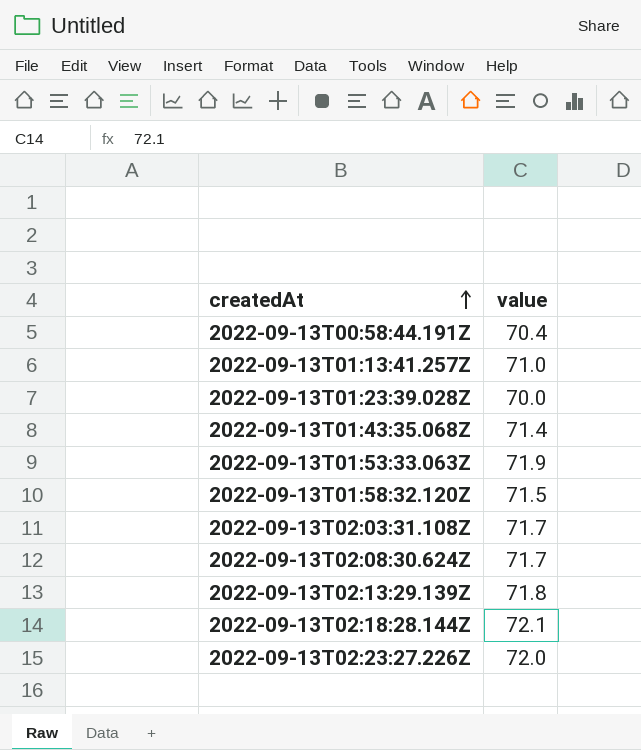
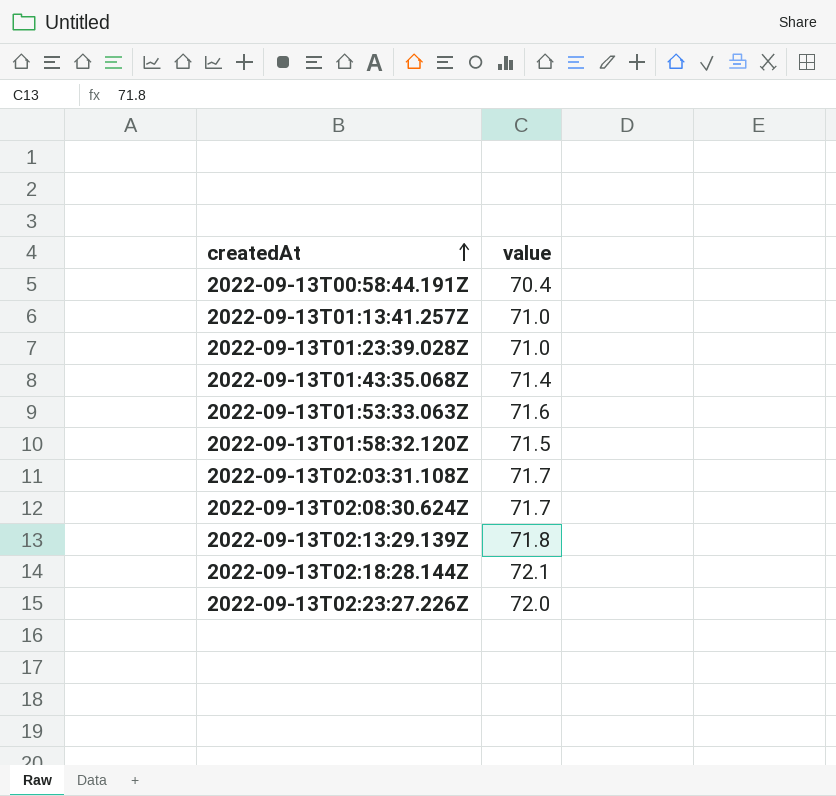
2022-09-13T01:23:39.028Z | value: 70.0 -> 71.0
2022-09-13T01:53:33.063Z | value: 71.9 -> 71.6

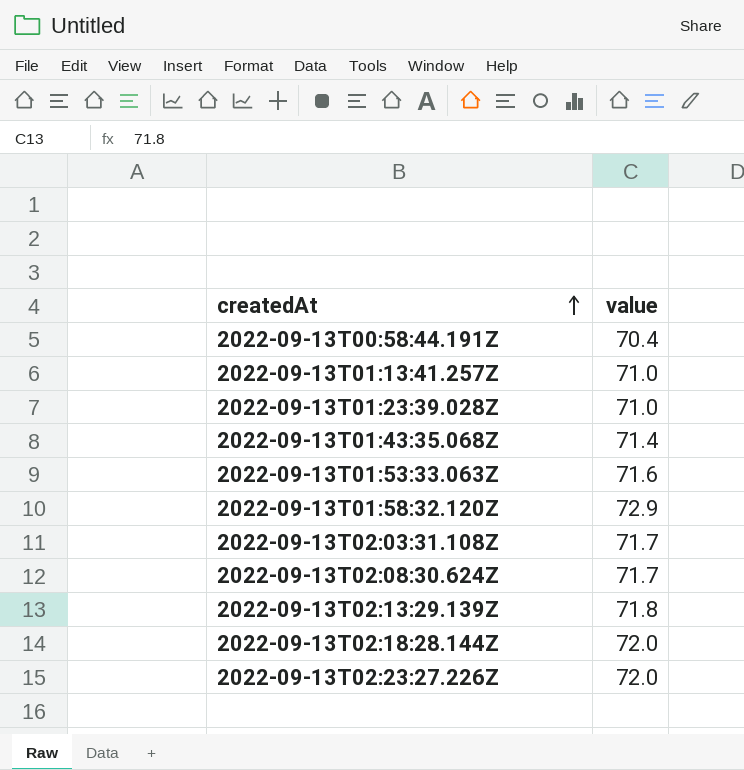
2022-09-13T01:58:32.120Z | value: 71.5 -> 72.9
2022-09-13T02:18:28.144Z | value: 72.1 -> 72.0

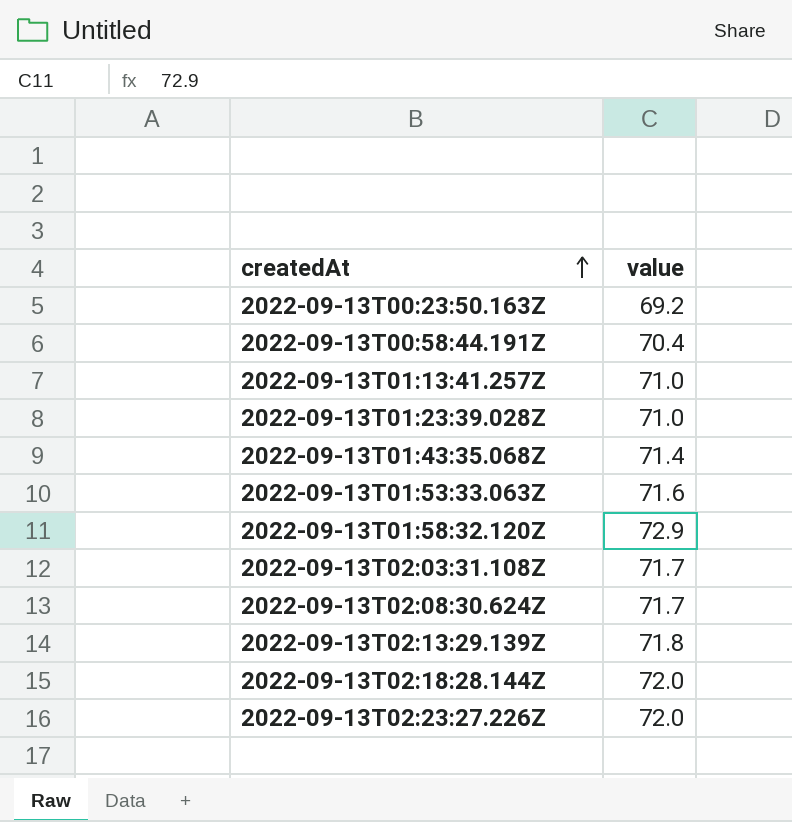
row 2022-09-13T00:23:50.163Z: none -> 69.2

